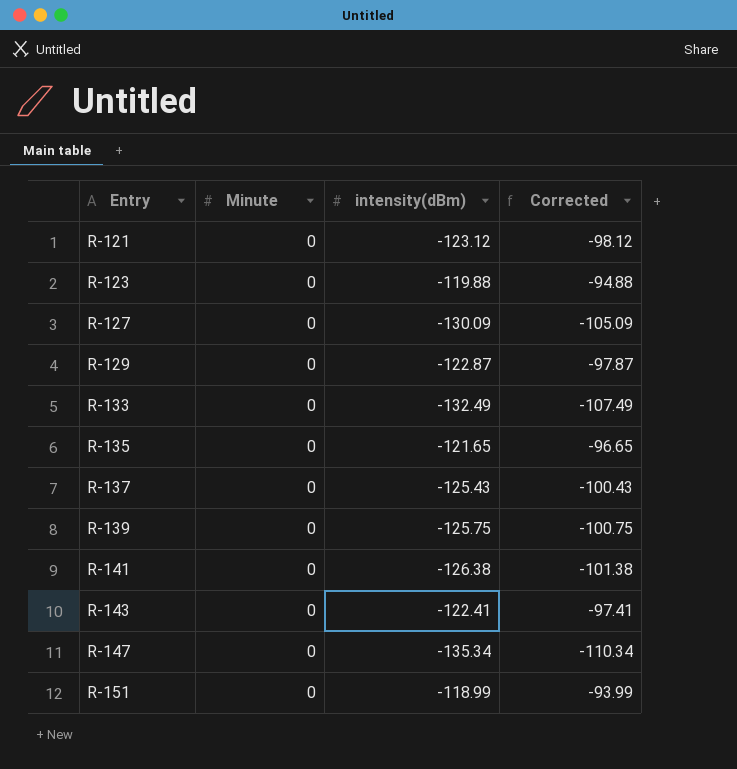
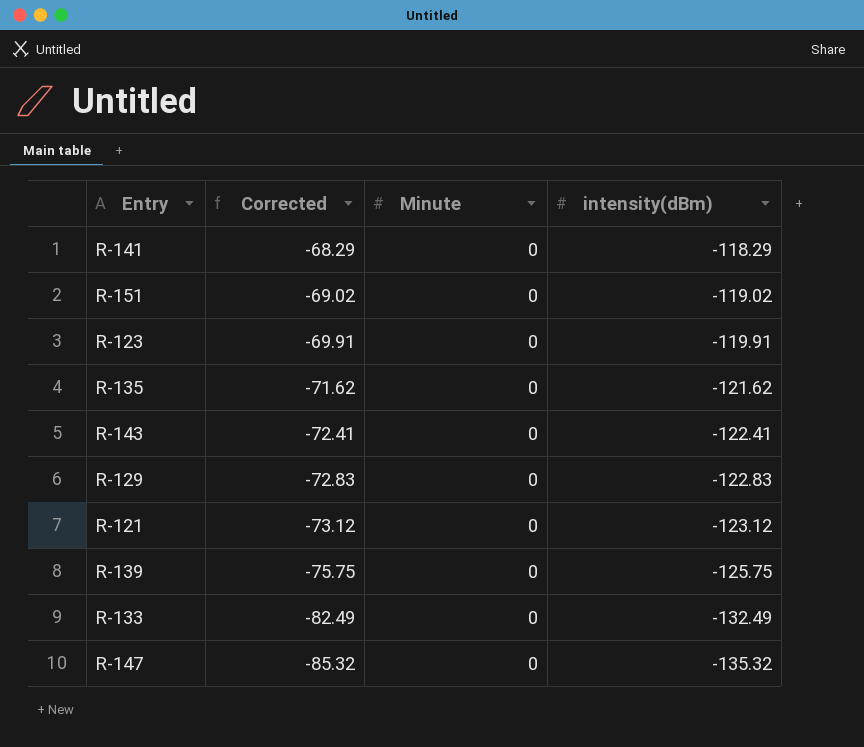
row order: Entry ascending -> Corrected descending
column Corrected | formula: [intensity(dBm)] + 25 -> [intensity(dBm)] + 50
column Corrected | position: 4 -> 2
row R-127: 0 | -130.09 | -105.09 -> none
row R-137: 0 | -125.43 | -100.43 -> none
R-141 | intensity(dBm): -126.38 -> -118.29
R-151 | intensity(dBm): -118.99 -> -119.02
R-123 | intensity(dBm): -119.88 -> -119.91
R-135 | intensity(dBm): -121.65 -> -121.62
R-129 | intensity(dBm): -122.87 -> -122.83
R-147 | intensity(dBm): -135.34 -> -135.32

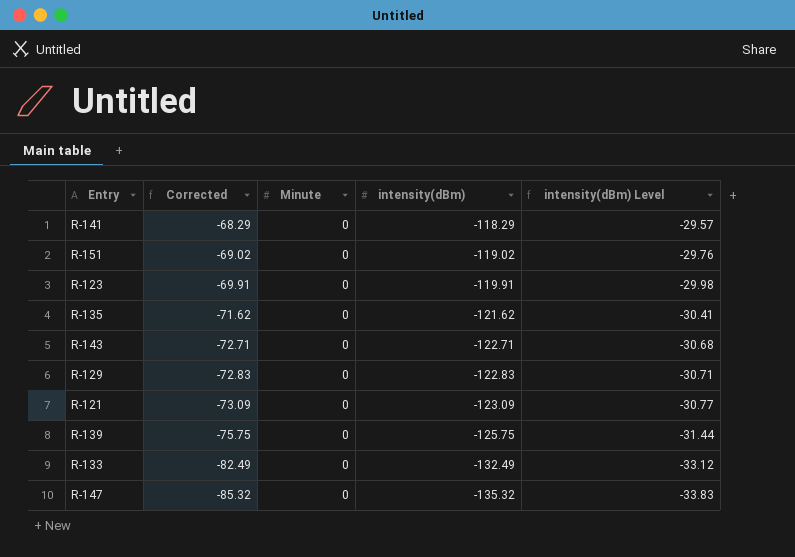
column intensity(dBm) Level | formula: none -> [intensity(dBm)] * 0.25
R-143 | Corrected: -72.41 -> -72.71
R-143 | intensity(dBm): -122.41 -> -122.71
R-121 | Corrected: -73.12 -> -73.09
R-121 | intensity(dBm): -123.12 -> -123.09

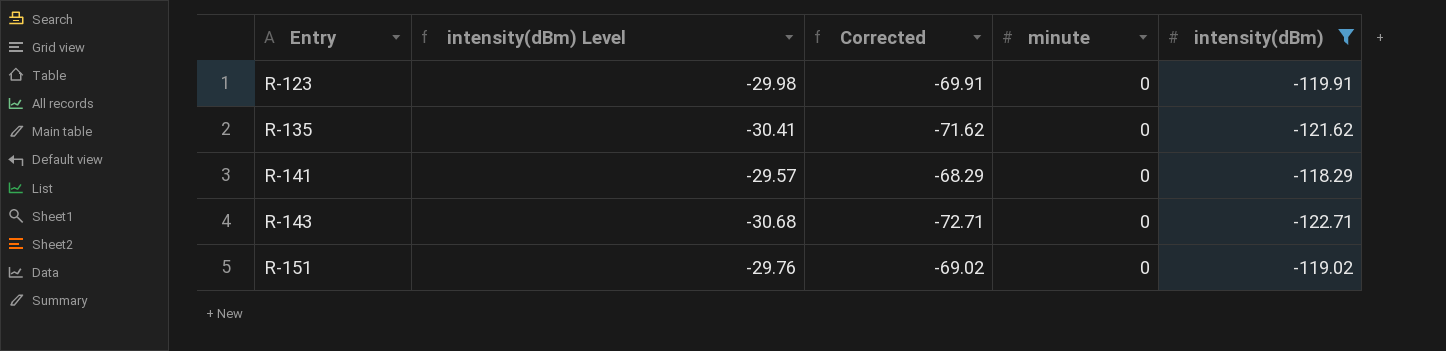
filter: none -> intensity(dBm) >= -122.71
row order: Corrected descending -> Entry ascending
column intensity(dBm) Level | position: 5 -> 2
column name: Minute -> minute

